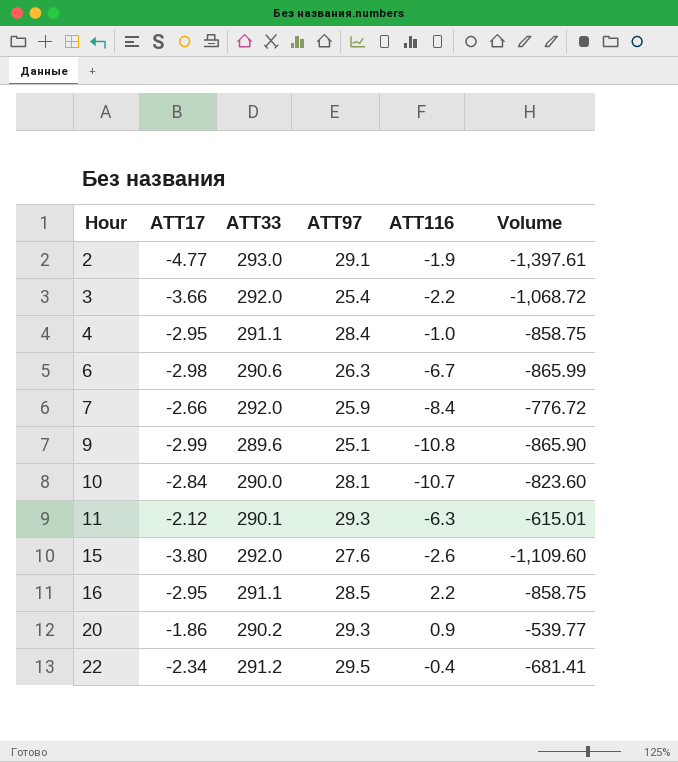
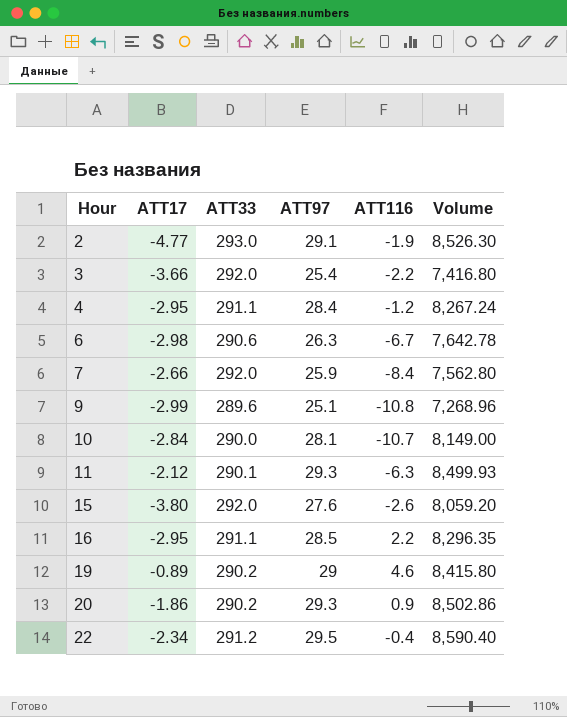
column Volume | formula: [ATT17] * [ATT33] -> [ATT33] * [ATT97]
4 | ATT116: -1.0 -> -1.2
row 19: none -> -0.89 | 290.2 | 29 | 4.6 | 8,415.80

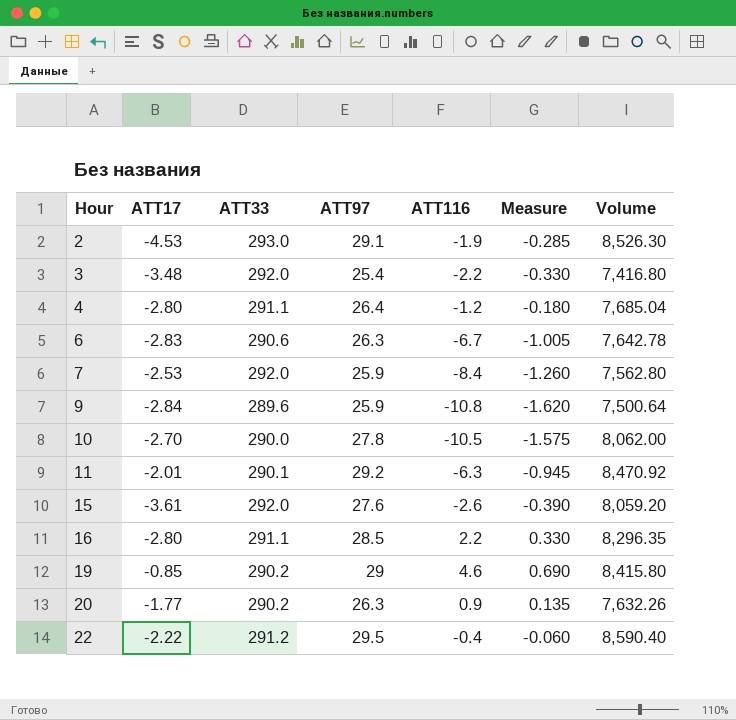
column Measure | formula: none -> [ATT116] * 0.15
2 | ATT17: -4.77 -> -4.53
3 | ATT17: -3.66 -> -3.48
4 | ATT17: -2.95 -> -2.80
4 | ATT97: 28.4 -> 26.4
4 | Volume: 8,267.24 -> 7,685.04
6 | ATT17: -2.98 -> -2.83
7 | ATT17: -2.66 -> -2.53
9 | ATT17: -2.99 -> -2.84
9 | ATT97: 25.1 -> 25.9
9 | Volume: 7,268.96 -> 7,500.64
10 | ATT17: -2.84 -> -2.70
10 | ATT97: 28.1 -> 27.8
10 | ATT116: -10.7 -> -10.5
10 | Volume: 8,149.00 -> 8,062.00
11 | ATT17: -2.12 -> -2.01
11 | ATT97: 29.3 -> 29.2
11 | Volume: 8,499.93 -> 8,470.92
15 | ATT17: -3.80 -> -3.61
16 | ATT17: -2.95 -> -2.80
19 | ATT17: -0.89 -> -0.85
20 | ATT17: -1.86 -> -1.77
20 | ATT97: 29.3 -> 26.3
20 | Volume: 8,502.86 -> 7,632.26
22 | ATT17: -2.34 -> -2.22

